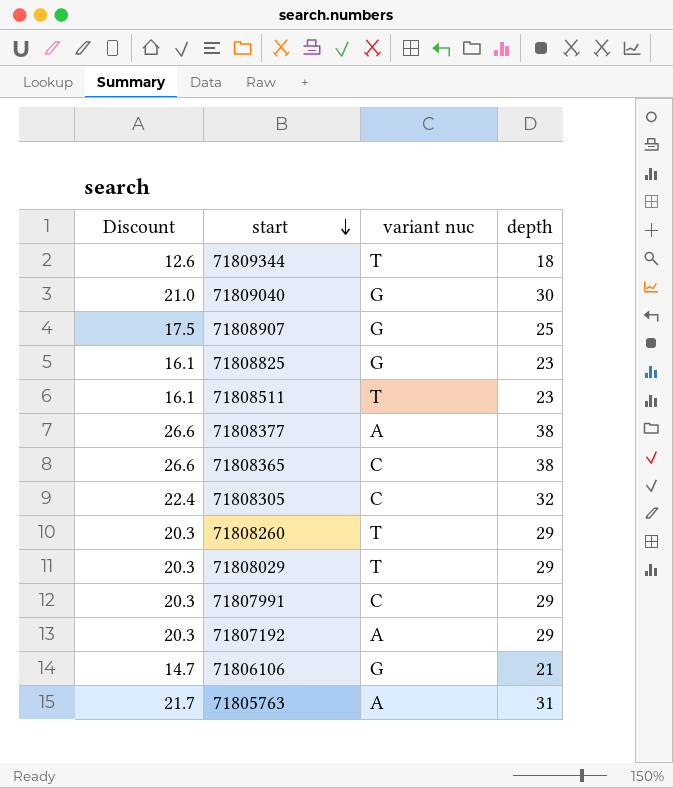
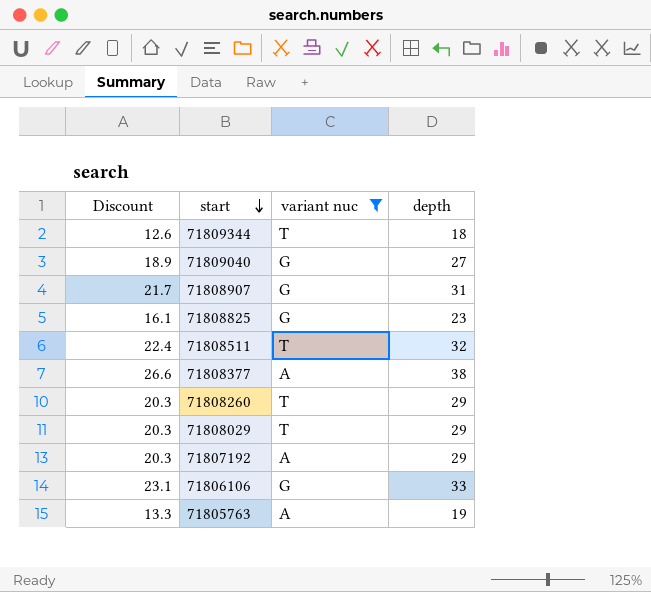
filter: none -> variant nuc != C
71809040 | Discount: 21.0 -> 18.9
71809040 | depth: 30 -> 27
71808907 | Discount: 17.5 -> 21.7
71808907 | depth: 25 -> 31
71808511 | Discount: 16.1 -> 22.4
71808511 | depth: 23 -> 32
71806106 | Discount: 14.7 -> 23.1
71806106 | depth: 21 -> 33
71805763 | Discount: 21.7 -> 13.3
71805763 | depth: 31 -> 19

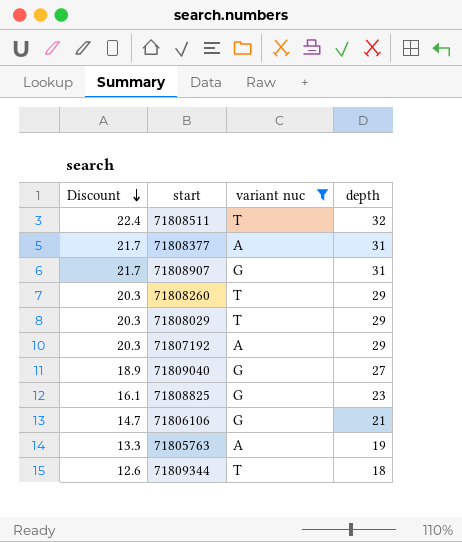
row order: start descending -> Discount descending
71808377 | Discount: 26.6 -> 21.7
71808377 | depth: 38 -> 31
71806106 | Discount: 23.1 -> 14.7
71806106 | depth: 33 -> 21

